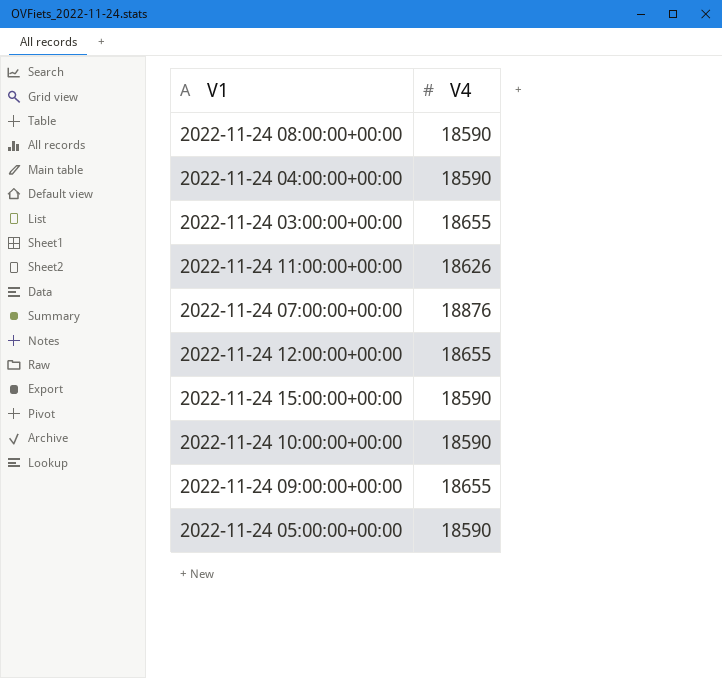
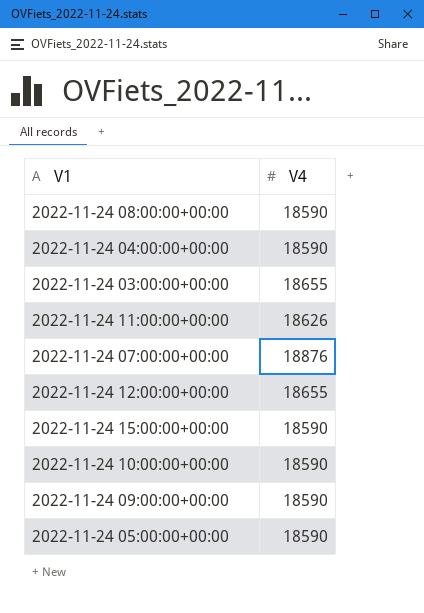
2022-11-24 09:00:00+00:00 | V4: 18655 -> 18590

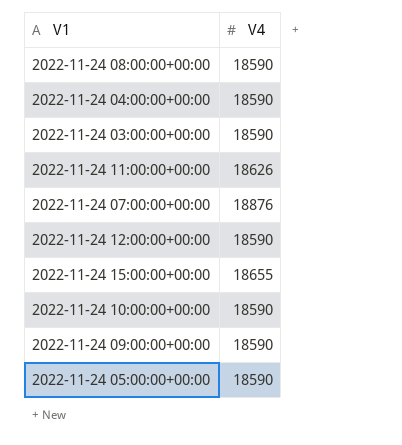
2022-11-24 03:00:00+00:00 | V4: 18655 -> 18590
2022-11-24 12:00:00+00:00 | V4: 18655 -> 18590
2022-11-24 15:00:00+00:00 | V4: 18590 -> 18655

